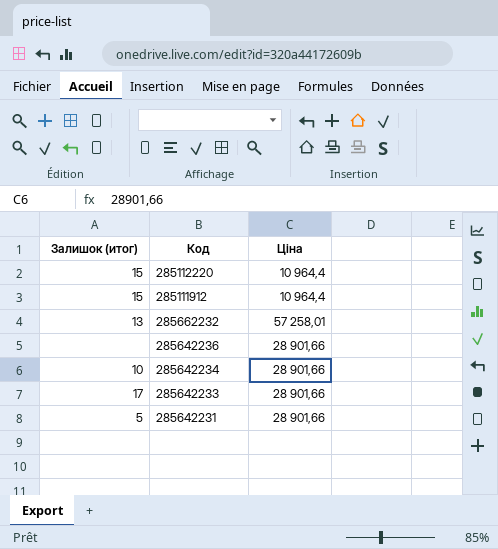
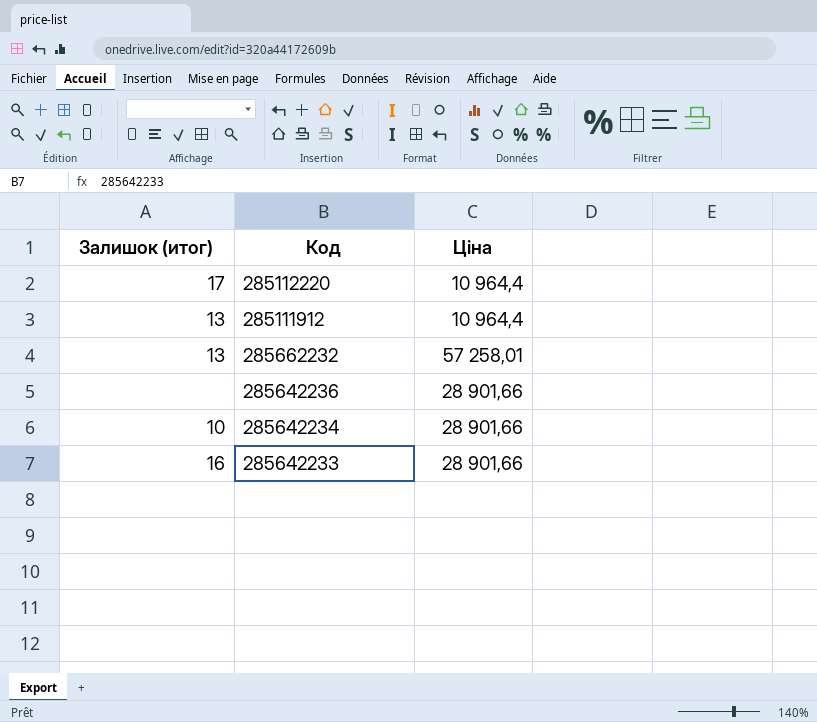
row 285642231: 5 | 28 901,66 -> none
285112220 | Залишок (итог): 15 -> 17
285111912 | Залишок (итог): 15 -> 13
285642233 | Залишок (итог): 17 -> 16

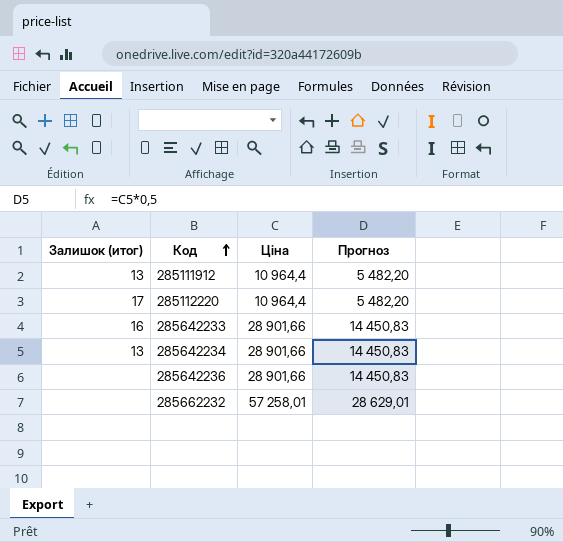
row order: none -> Код ascending
column Прогноз | formula: none -> [Ціна] * 0,5
285642234 | Залишок (итог): 10 -> 13
285662232 | Залишок (итог): 13 -> none

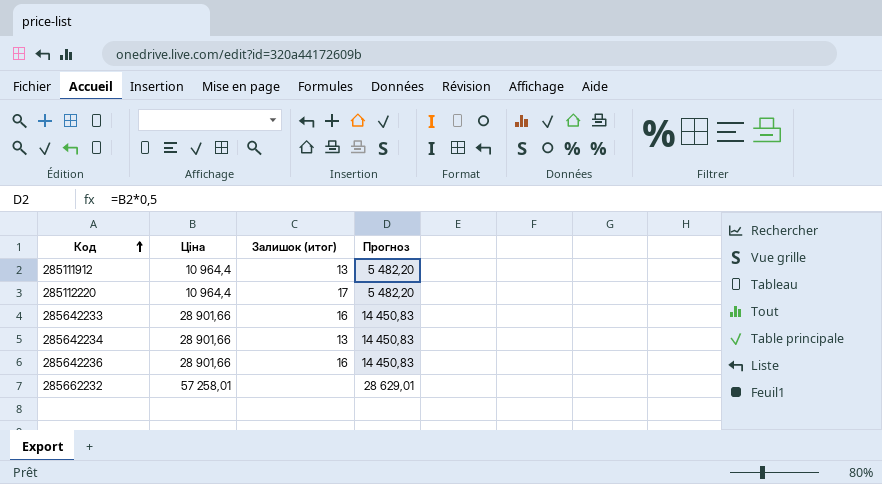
column Залишок (итог) | position: 1 -> 3
285642236 | Залишок (итог): none -> 16

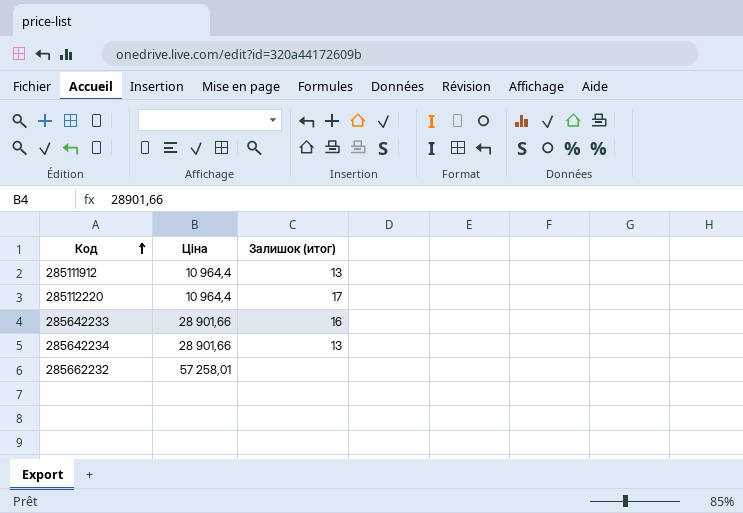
column Прогноз | formula: [Ціна] * 0,5 -> none
row 285642236: 28 901,66 | 16 | 14 450,83 -> none

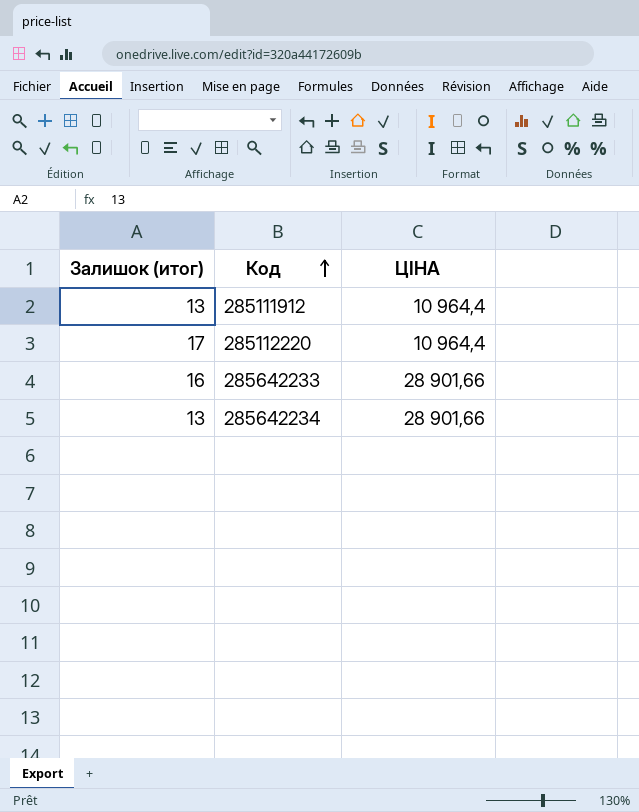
column Залишок (итог) | position: 3 -> 1
column name: Ціна -> ЦІНА
row 285662232: 57 258,01 | none -> none

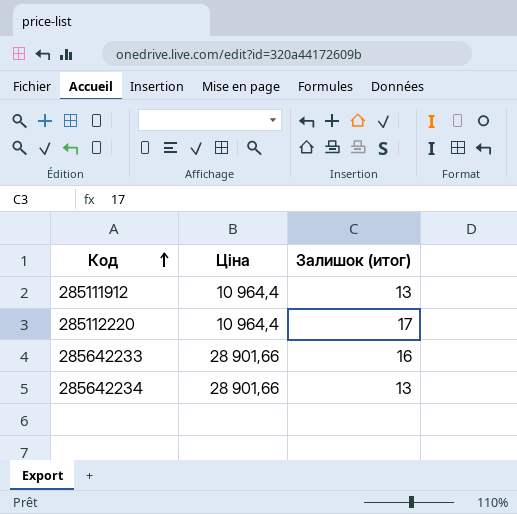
column name: ЦІНА -> Ціна
column Залишок (итог) | position: 1 -> 3

